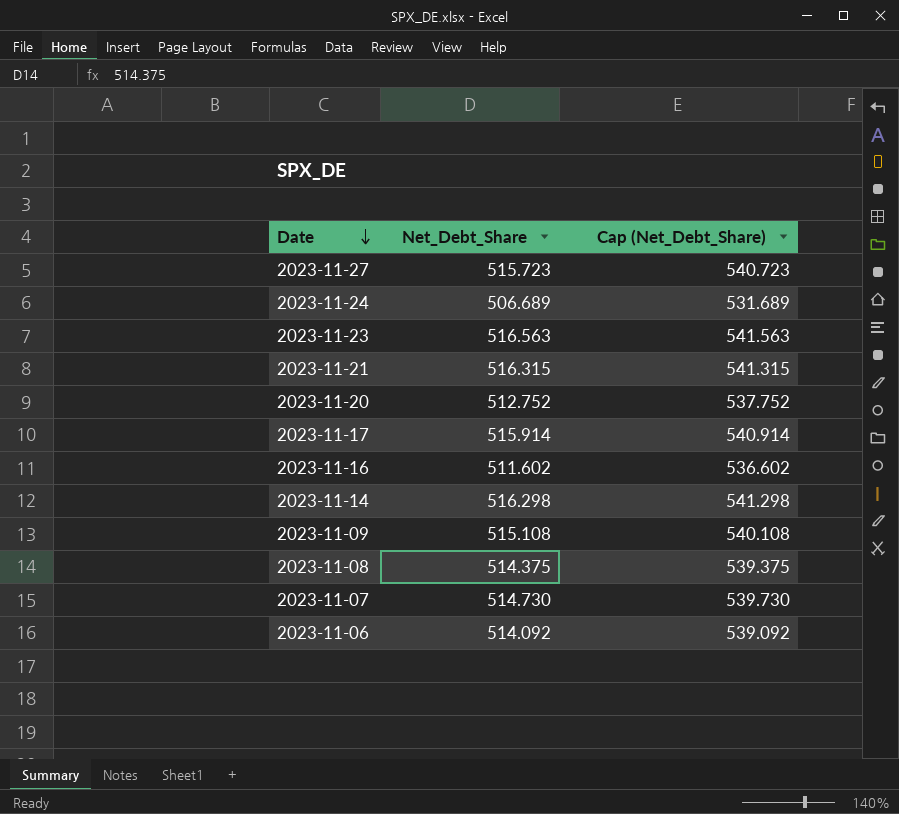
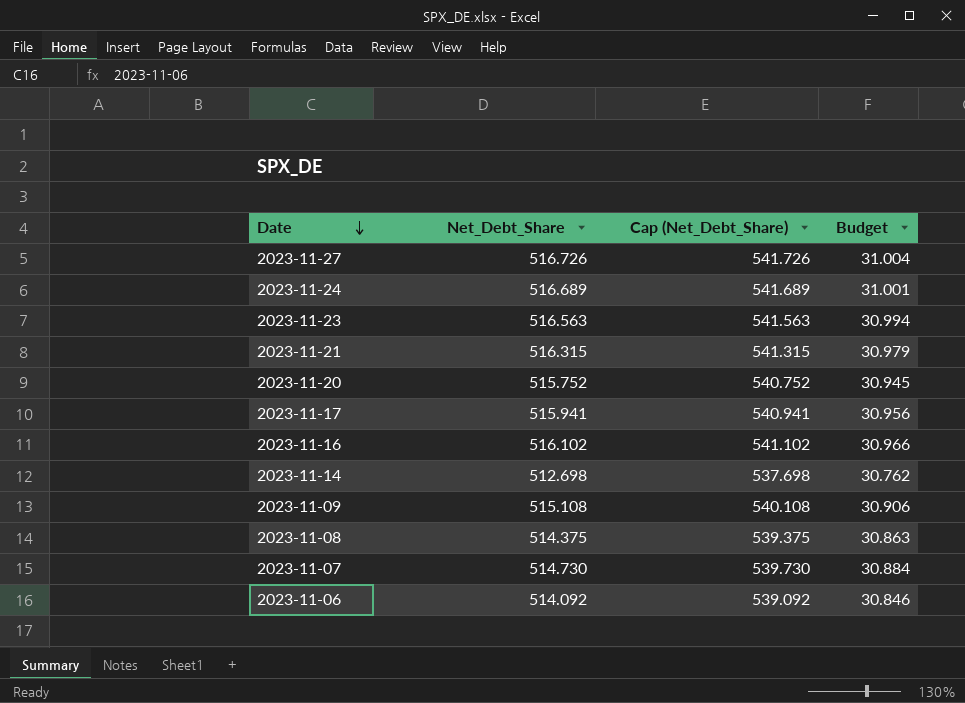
column Budget | formula: none -> [Net_Debt_Share] * 0.06
2023-11-27 | Net_Debt_Share: 515.723 -> 516.726
2023-11-27 | Cap (Net_Debt_Share): 540.723 -> 541.726
2023-11-24 | Net_Debt_Share: 506.689 -> 516.689
2023-11-24 | Cap (Net_Debt_Share): 531.689 -> 541.689
2023-11-20 | Net_Debt_Share: 512.752 -> 515.752
2023-11-20 | Cap (Net_Debt_Share): 537.752 -> 540.752
2023-11-17 | Net_Debt_Share: 515.914 -> 515.941
2023-11-17 | Cap (Net_Debt_Share): 540.914 -> 540.941
2023-11-16 | Net_Debt_Share: 511.602 -> 516.102
2023-11-16 | Cap (Net_Debt_Share): 536.602 -> 541.102
2023-11-14 | Net_Debt_Share: 516.298 -> 512.698
2023-11-14 | Cap (Net_Debt_Share): 541.298 -> 537.698

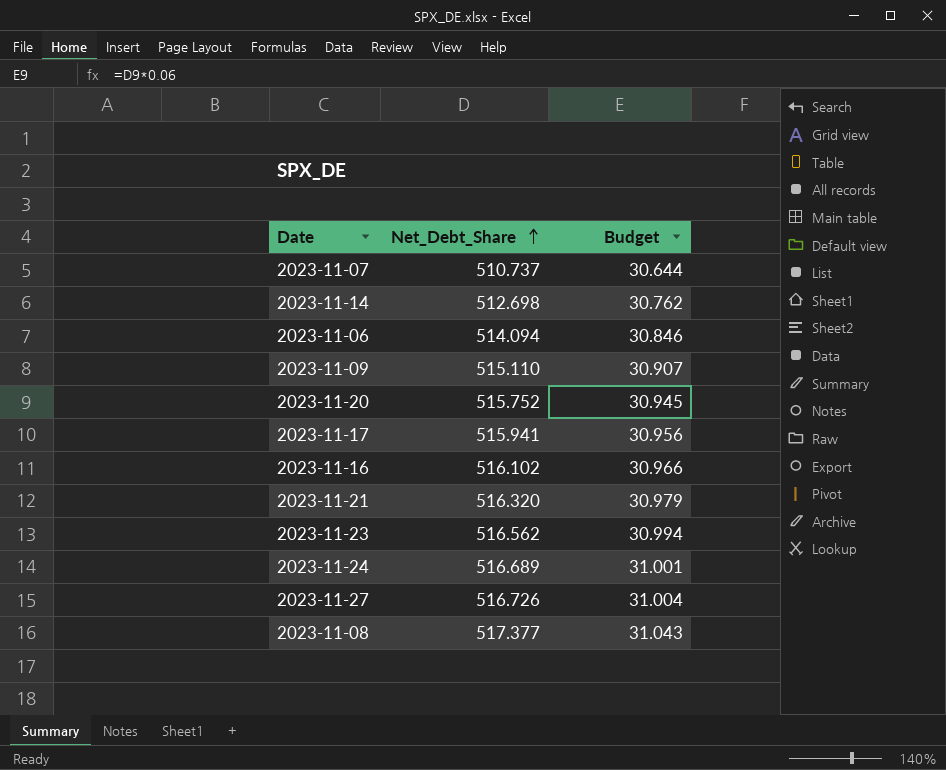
row order: Date descending -> Net_Debt_Share ascending
column Cap (Net_Debt_Share) | formula: [Net_Debt_Share] + 25 -> none
2023-11-07 | Net_Debt_Share: 514.730 -> 510.737
2023-11-07 | Budget: 30.884 -> 30.644
2023-11-06 | Net_Debt_Share: 514.092 -> 514.094
2023-11-09 | Net_Debt_Share: 515.108 -> 515.110
2023-11-09 | Budget: 30.906 -> 30.907
2023-11-21 | Net_Debt_Share: 516.315 -> 516.320
2023-11-23 | Net_Debt_Share: 516.563 -> 516.562
2023-11-08 | Net_Debt_Share: 514.375 -> 517.377
2023-11-08 | Budget: 30.863 -> 31.043

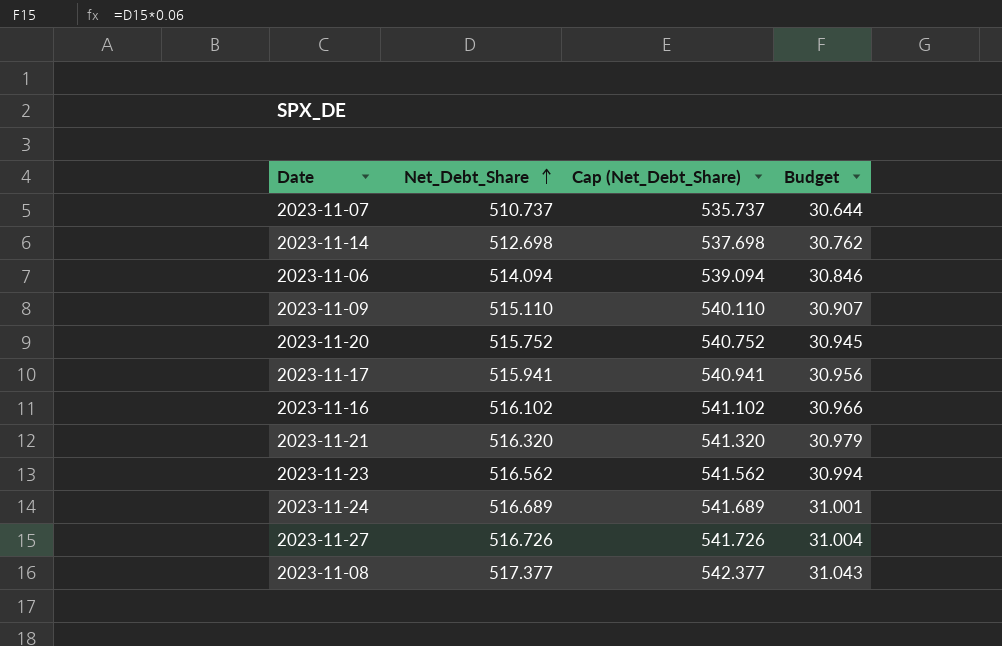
column Cap (Net_Debt_Share) | formula: none -> [Net_Debt_Share] + 25

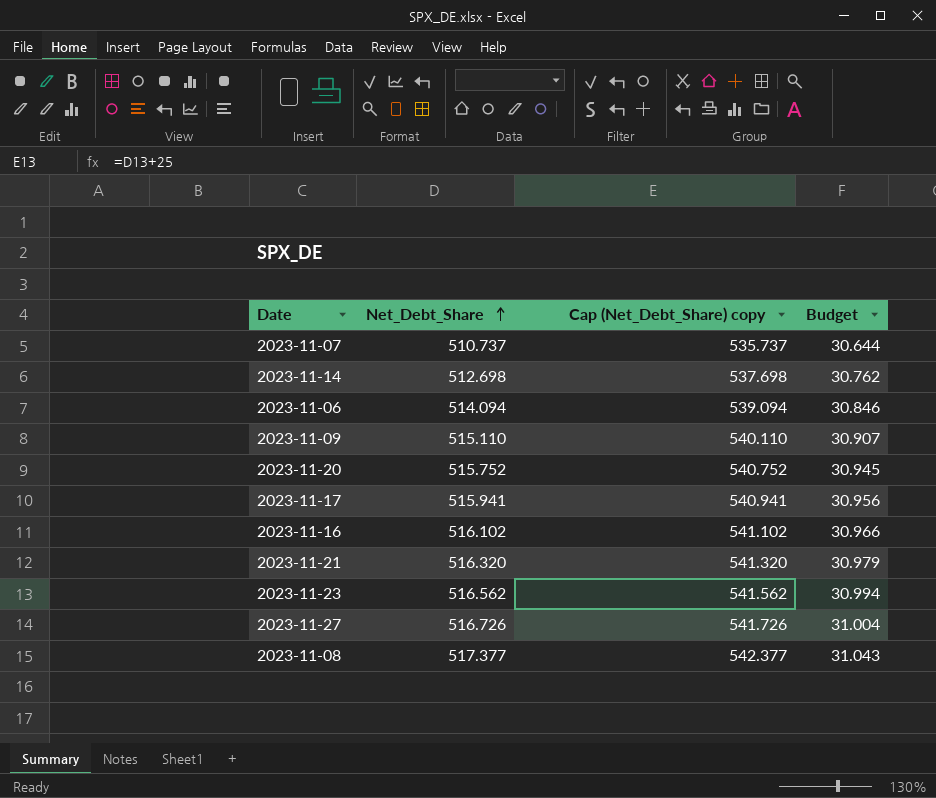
column name: Cap (Net_Debt_Share) -> Cap (Net_Debt_Share) copy
row 2023-11-24: 516.689 | 541.689 | 31.001 -> none

